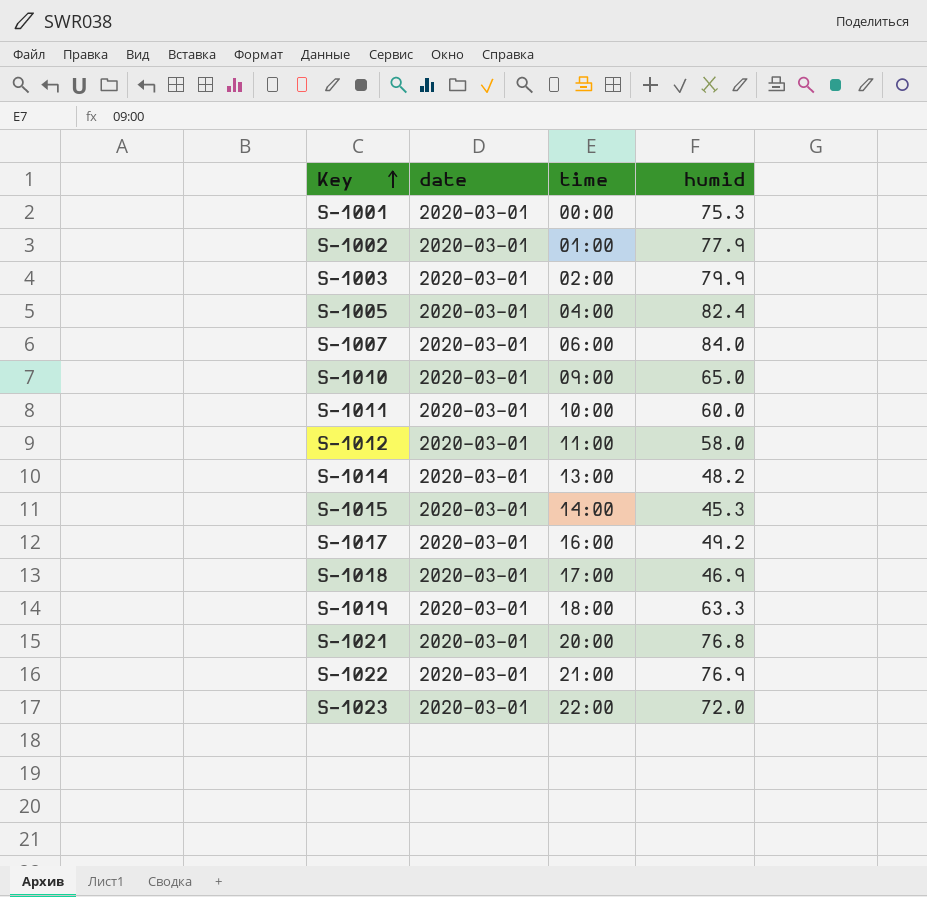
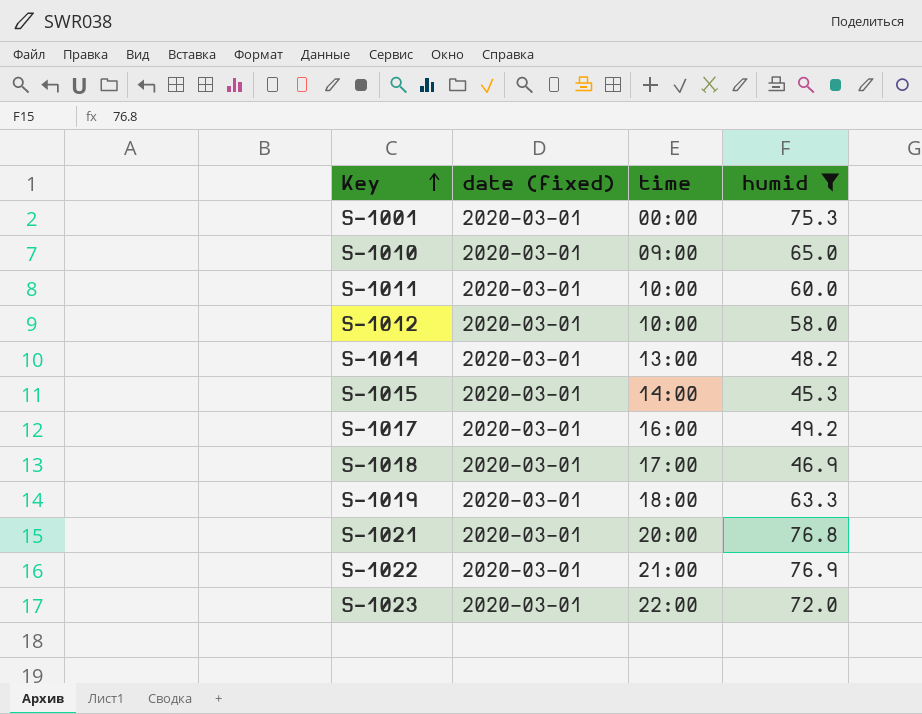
filter: none -> humid <= 76.9
column name: date -> date (fixed)
S-1012 | time: 11:00 -> 10:00

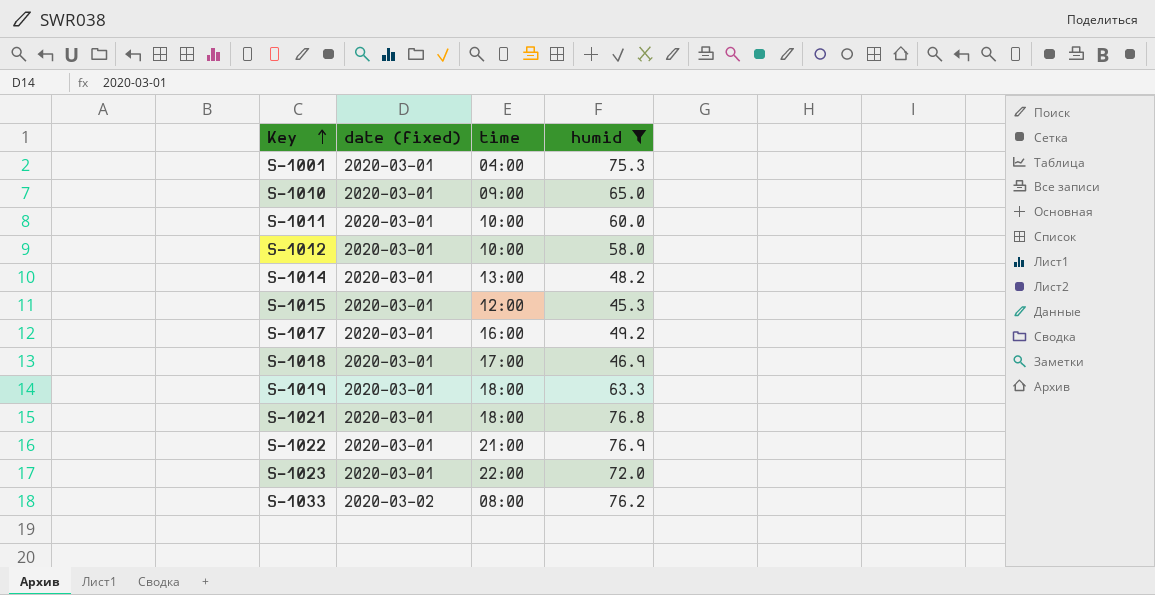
S-1001 | time: 00:00 -> 04:00
S-1015 | time: 14:00 -> 12:00
S-1021 | time: 20:00 -> 18:00
row S-1033: none -> 2020-03-02 | 08:00 | 76.2

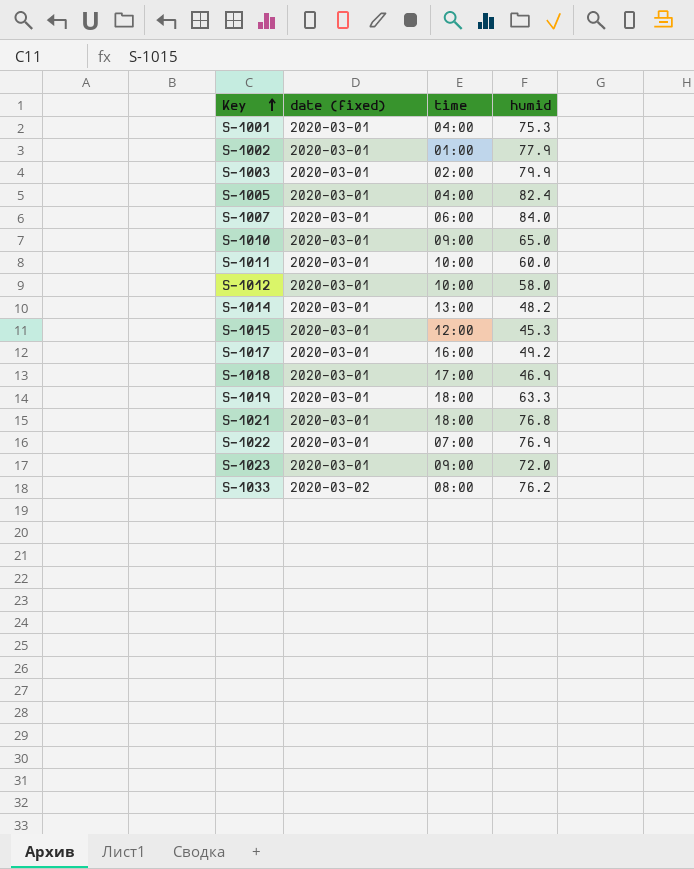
filter: humid <= 76.9 -> none
S-1022 | time: 21:00 -> 07:00
S-1023 | time: 22:00 -> 09:00

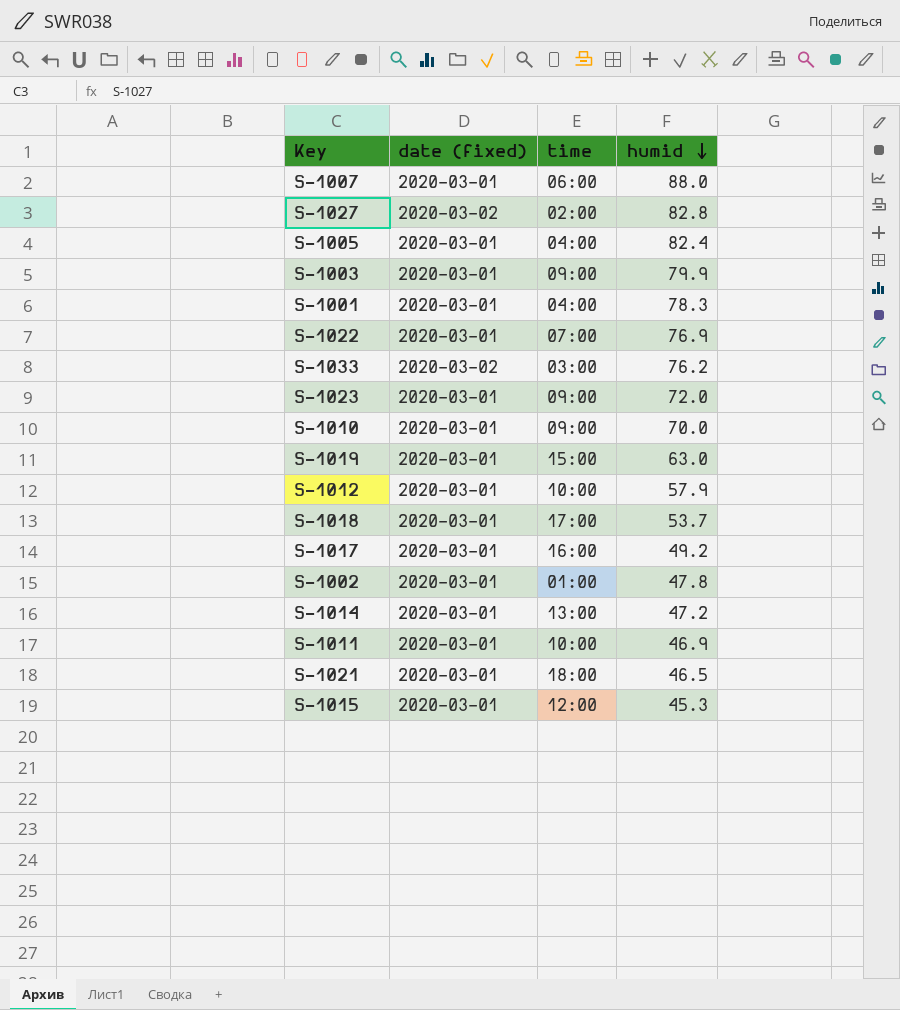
row order: Key ascending -> humid descending
S-1007 | humid: 84.0 -> 88.0
row S-1027: none -> 2020-03-02 | 02:00 | 82.8
S-1003 | time: 02:00 -> 09:00
S-1001 | humid: 75.3 -> 78.3
S-1033 | time: 08:00 -> 03:00
S-1010 | humid: 65.0 -> 70.0
S-1019 | time: 18:00 -> 15:00
S-1019 | humid: 63.3 -> 63.0
S-1012 | humid: 58.0 -> 57.9
S-1018 | humid: 46.9 -> 53.7
S-1002 | humid: 77.9 -> 47.8
S-1014 | humid: 48.2 -> 47.2
S-1011 | humid: 60.0 -> 46.9
S-1021 | humid: 76.8 -> 46.5

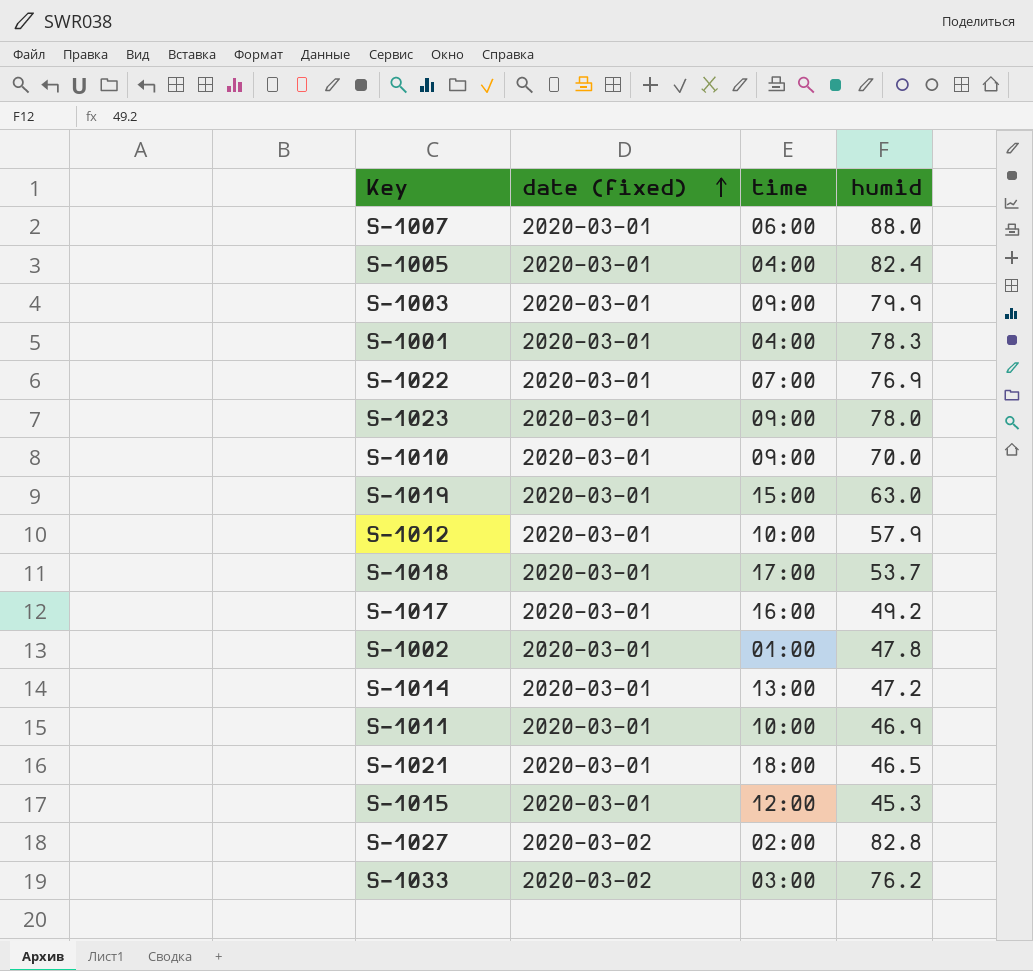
row order: humid descending -> date (fixed) ascending
S-1023 | humid: 72.0 -> 78.0

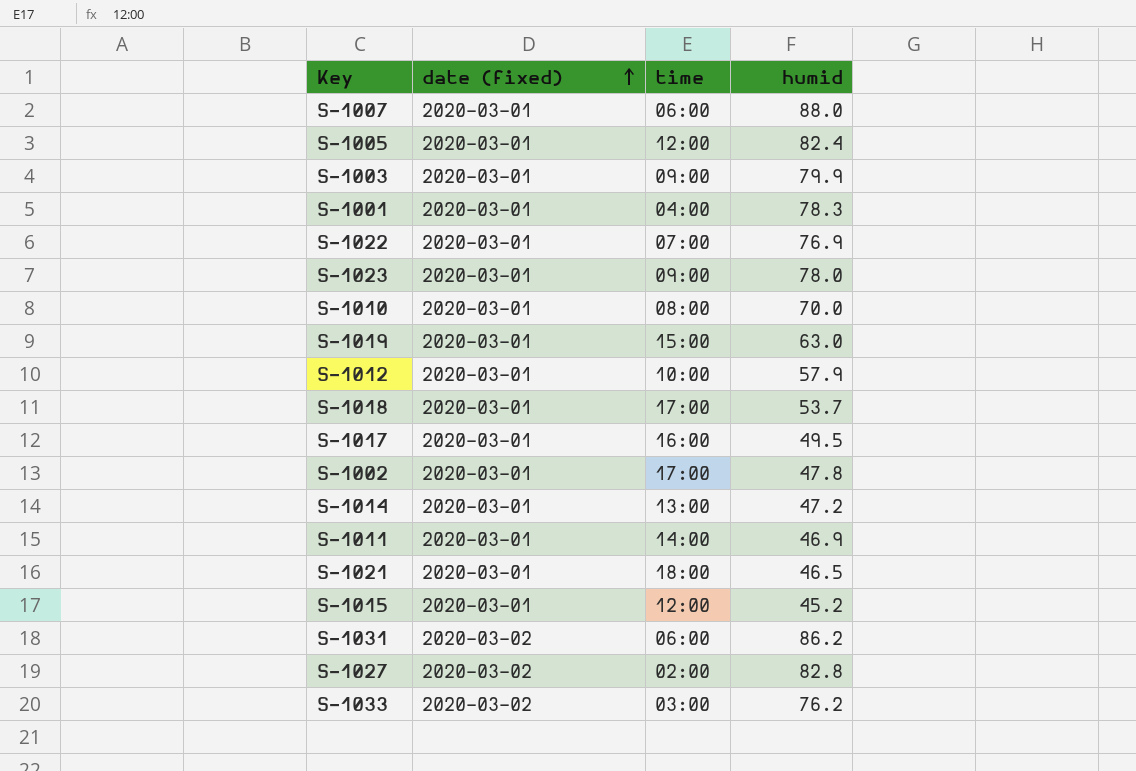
S-1005 | time: 04:00 -> 12:00
S-1010 | time: 09:00 -> 08:00
S-1017 | humid: 49.2 -> 49.5
S-1002 | time: 01:00 -> 17:00
S-1011 | time: 10:00 -> 14:00
S-1015 | humid: 45.3 -> 45.2
row S-1031: none -> 2020-03-02 | 06:00 | 86.2

